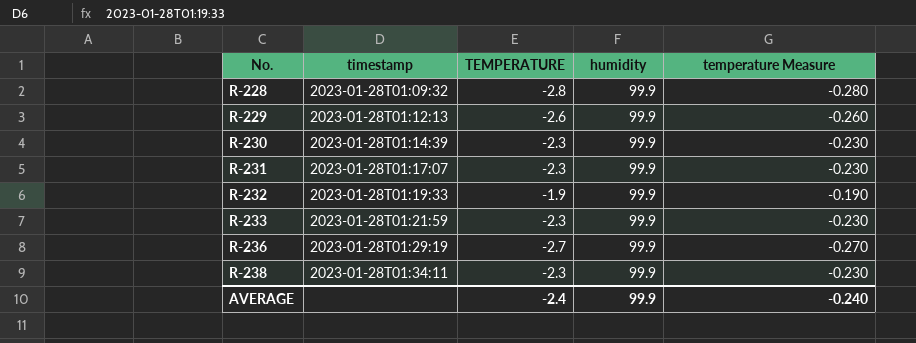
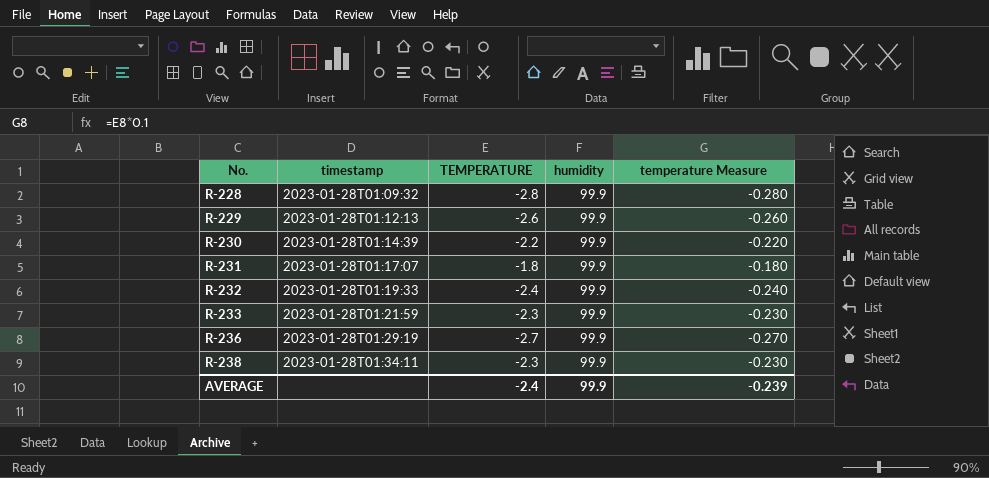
R-230 | TEMPERATURE: -2.3 -> -2.2
R-230 | temperature Measure: -0.230 -> -0.220
R-231 | TEMPERATURE: -2.3 -> -1.8
R-231 | temperature Measure: -0.230 -> -0.180
R-232 | TEMPERATURE: -1.9 -> -2.4
R-232 | temperature Measure: -0.190 -> -0.240
AVERAGE | temperature Measure: -0.240 -> -0.239

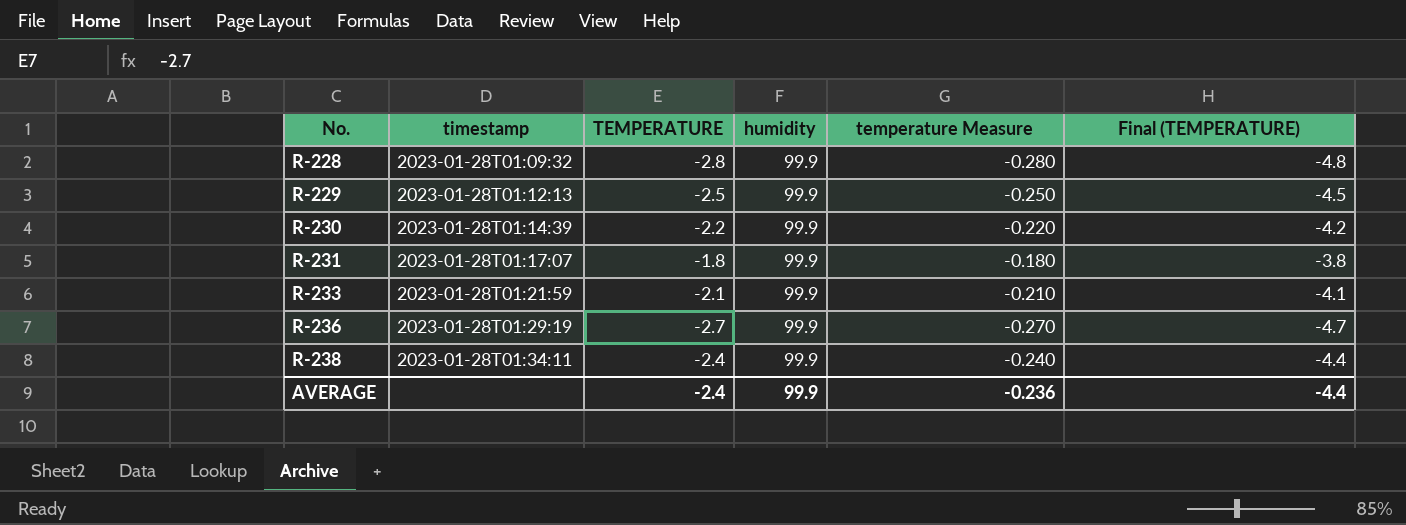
column Final (TEMPERATURE) | formula: none -> [TEMPERATURE] - 2
row R-232: 2023-01-28T01:19:33 | -2.4 | 99.9 | -0.240 -> none
R-229 | TEMPERATURE: -2.6 -> -2.5
R-229 | temperature Measure: -0.260 -> -0.250
R-233 | TEMPERATURE: -2.3 -> -2.1
R-233 | temperature Measure: -0.230 -> -0.210
R-238 | TEMPERATURE: -2.3 -> -2.4
R-238 | temperature Measure: -0.230 -> -0.240
AVERAGE | temperature Measure: -0.239 -> -0.236

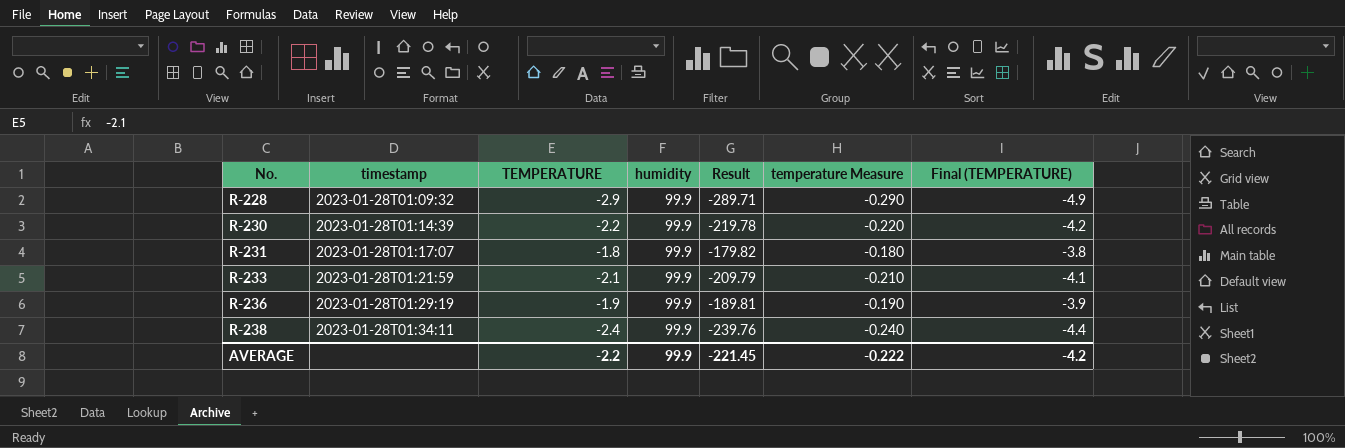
column Result | formula: none -> [TEMPERATURE] * [humidity]
row R-229: 2023-01-28T01:12:13 | -2.5 | 99.9 | -0.250 | -4.5 -> none
R-228 | TEMPERATURE: -2.8 -> -2.9
R-228 | temperature Measure: -0.280 -> -0.290
R-228 | Final (TEMPERATURE): -4.8 -> -4.9
R-236 | TEMPERATURE: -2.7 -> -1.9
R-236 | temperature Measure: -0.270 -> -0.190
R-236 | Final (TEMPERATURE): -4.7 -> -3.9
AVERAGE | TEMPERATURE: -2.4 -> -2.2
AVERAGE | temperature Measure: -0.236 -> -0.222
AVERAGE | Final (TEMPERATURE): -4.4 -> -4.2

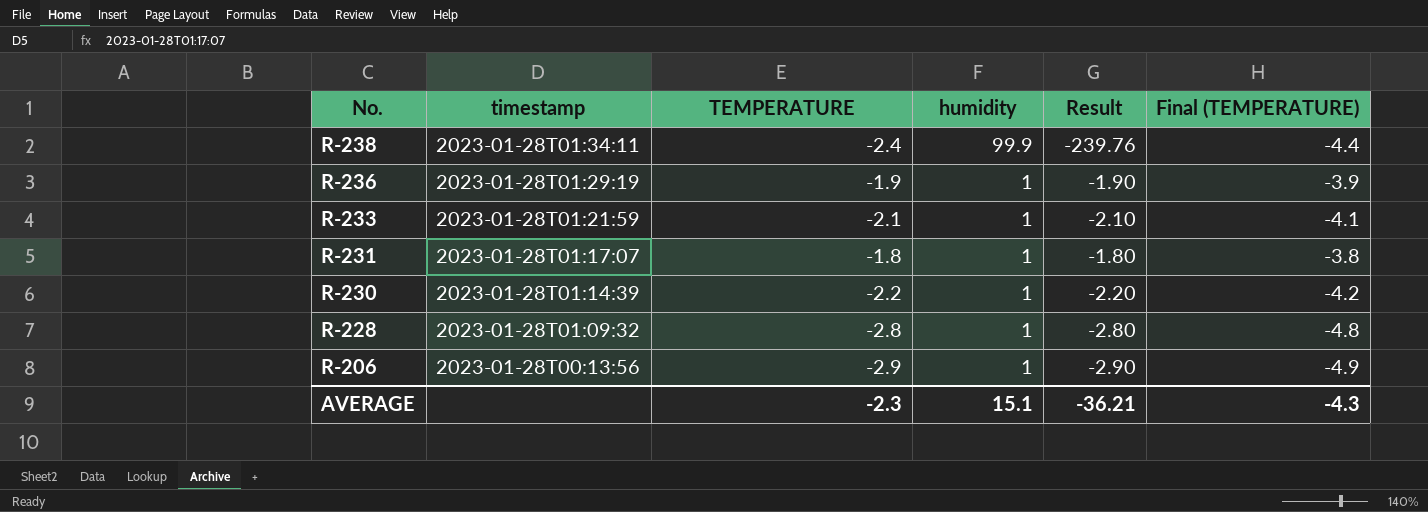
row order: No. ascending -> No. descending
column temperature Measure | formula: [TEMPERATURE] * 0.1 -> none
R-236 | humidity: 99.9 -> 1
R-236 | Result: -189.81 -> -1.90
R-233 | humidity: 99.9 -> 1
R-233 | Result: -209.79 -> -2.10
R-231 | humidity: 99.9 -> 1
R-231 | Result: -179.82 -> -1.80
R-230 | humidity: 99.9 -> 1
R-230 | Result: -219.78 -> -2.20
R-228 | TEMPERATURE: -2.9 -> -2.8
R-228 | humidity: 99.9 -> 1
R-228 | Result: -289.71 -> -2.80
R-228 | Final (TEMPERATURE): -4.9 -> -4.8
row R-206: none -> 2023-01-28T00:13:56 | -2.9 | 1 | -2.90 | -4.9
AVERAGE | TEMPERATURE: -2.2 -> -2.3
AVERAGE | humidity: 99.9 -> 15.1
AVERAGE | Result: -221.45 -> -36.21
AVERAGE | Final (TEMPERATURE): -4.2 -> -4.3

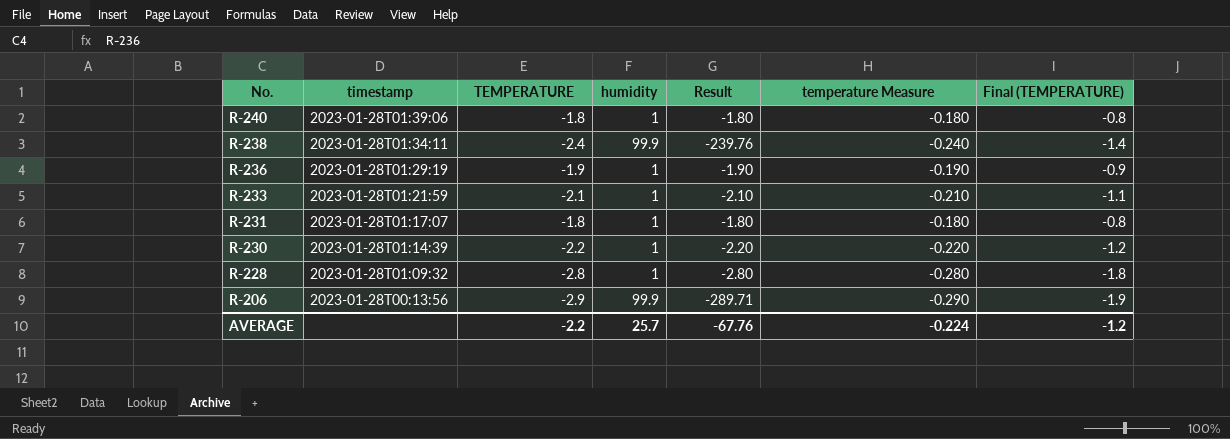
column temperature Measure | formula: none -> [TEMPERATURE] * 0.1
column Final (TEMPERATURE) | formula: [TEMPERATURE] - 2 -> [TEMPERATURE] + 1
row R-240: none -> 2023-01-28T01:39:06 | -1.8 | 1 | -1.80 | -0.180 | -0.8
R-206 | humidity: 1 -> 99.9
R-206 | Result: -2.90 -> -289.71
AVERAGE | TEMPERATURE: -2.3 -> -2.2
AVERAGE | humidity: 15.1 -> 25.7
AVERAGE | Result: -36.21 -> -67.76
AVERAGE | Final (TEMPERATURE): -4.3 -> -1.2

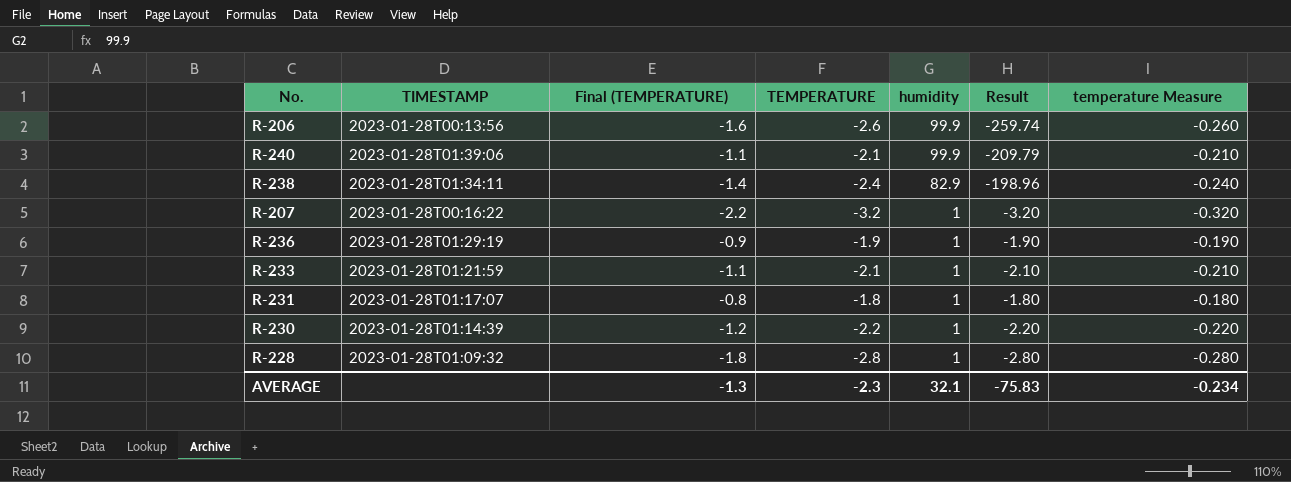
row order: No. descending -> humidity descending
column name: timestamp -> TIMESTAMP
column Final (TEMPERATURE) | position: 7 -> 3
R-206 | Final (TEMPERATURE): -1.9 -> -1.6
R-206 | TEMPERATURE: -2.9 -> -2.6
R-206 | Result: -289.71 -> -259.74
R-206 | temperature Measure: -0.290 -> -0.260
R-240 | Final (TEMPERATURE): -0.8 -> -1.1
R-240 | TEMPERATURE: -1.8 -> -2.1
R-240 | humidity: 1 -> 99.9
R-240 | Result: -1.80 -> -209.79
R-240 | temperature Measure: -0.180 -> -0.210
R-238 | humidity: 99.9 -> 82.9
R-238 | Result: -239.76 -> -198.96
row R-207: none -> 2023-01-28T00:16:22 | -2.2 | -3.2 | 1 | -3.20 | -0.320
AVERAGE | Final (TEMPERATURE): -1.2 -> -1.3
AVERAGE | TEMPERATURE: -2.2 -> -2.3
AVERAGE | humidity: 25.7 -> 32.1
AVERAGE | Result: -67.76 -> -75.83
AVERAGE | temperature Measure: -0.224 -> -0.234

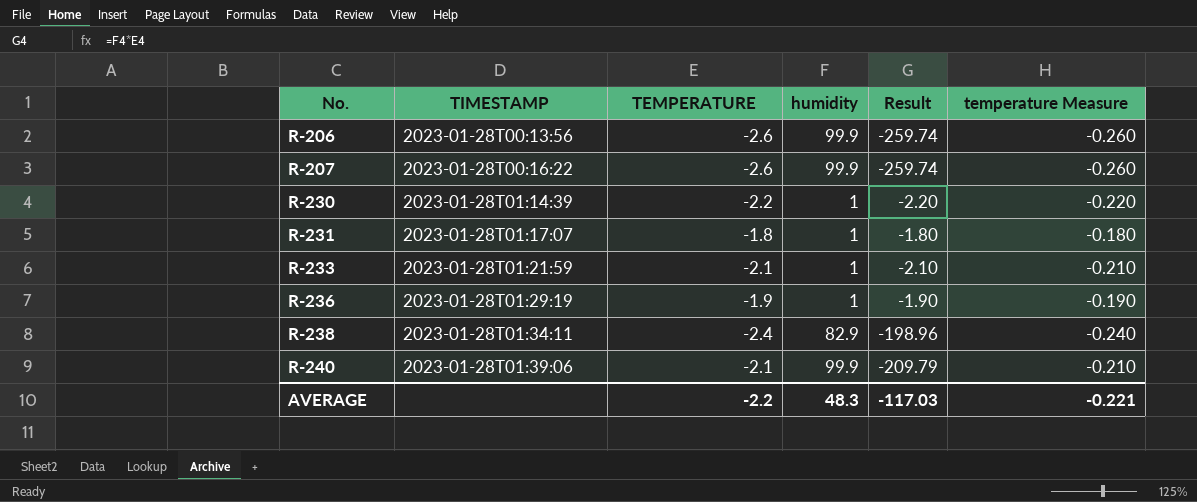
row order: humidity descending -> No. ascending
column Final (TEMPERATURE) | formula: [TEMPERATURE] + 1 -> none
row R-228: 2023-01-28T01:09:32 | -1.8 | -2.8 | 1 | -2.80 | -0.280 -> none
R-207 | TEMPERATURE: -3.2 -> -2.6
R-207 | humidity: 1 -> 99.9
R-207 | Result: -3.20 -> -259.74
R-207 | temperature Measure: -0.320 -> -0.260
AVERAGE | TEMPERATURE: -2.3 -> -2.2
AVERAGE | humidity: 32.1 -> 48.3
AVERAGE | Result: -75.83 -> -117.03
AVERAGE | temperature Measure: -0.234 -> -0.221

